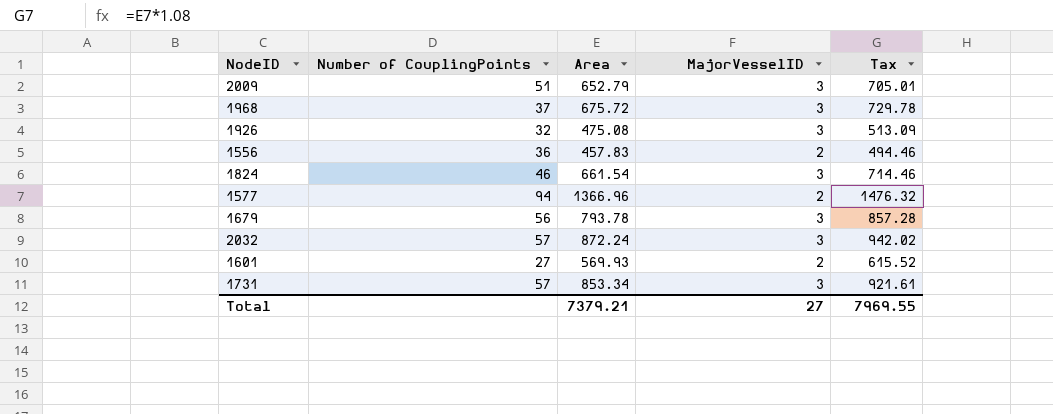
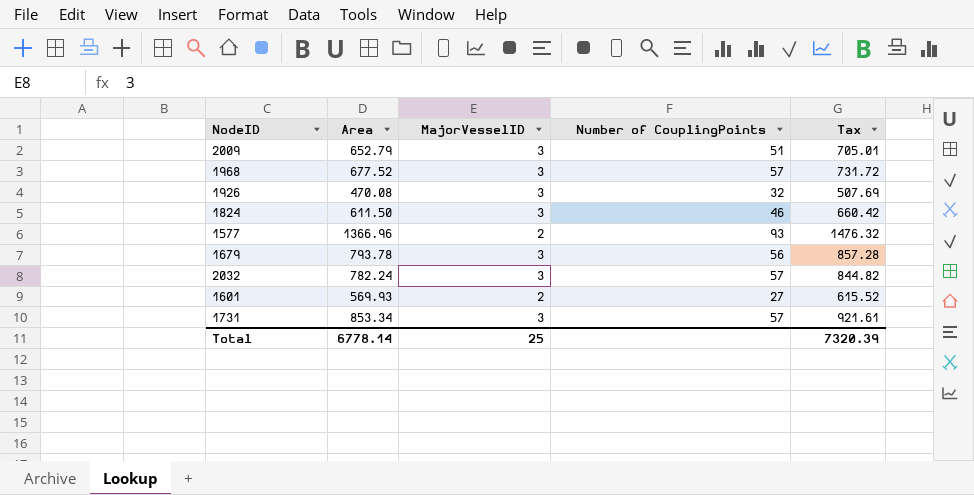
column Number of CouplingPoints | position: 2 -> 4
row 1556: 36 | 457.83 | 2 | 494.46 -> none
1968 | Area: 675.72 -> 677.52
1968 | Number of CouplingPoints: 37 -> 57
1968 | Tax: 729.78 -> 731.72
1926 | Area: 475.08 -> 470.08
1926 | Tax: 513.09 -> 507.69
1824 | Area: 661.54 -> 611.50
1824 | Tax: 714.46 -> 660.42
1577 | Number of CouplingPoints: 94 -> 93
2032 | Area: 872.24 -> 782.24
2032 | Tax: 942.02 -> 844.82
Total | Area: 7379.21 -> 6778.14
Total | MajorVesselID: 27 -> 25
Total | Tax: 7969.55 -> 7320.39

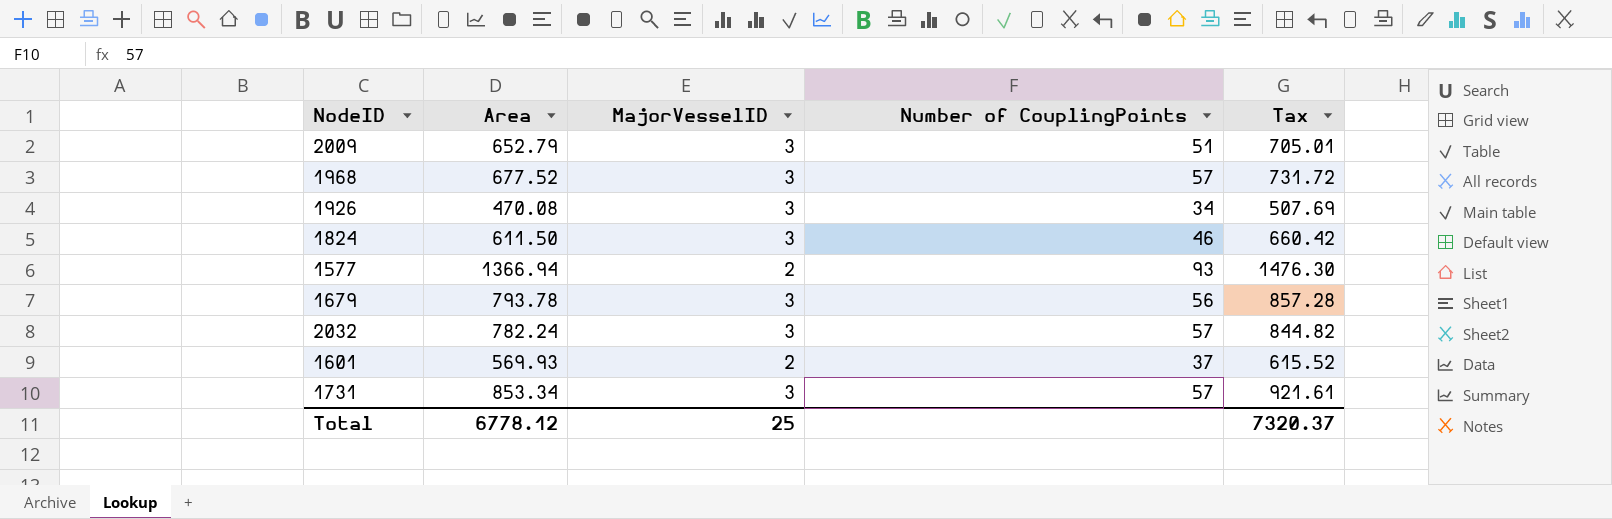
1926 | Number of CouplingPoints: 32 -> 34
1577 | Area: 1366.96 -> 1366.94
1577 | Tax: 1476.32 -> 1476.30
1601 | Number of CouplingPoints: 27 -> 37
Total | Area: 6778.14 -> 6778.12
Total | Tax: 7320.39 -> 7320.37

